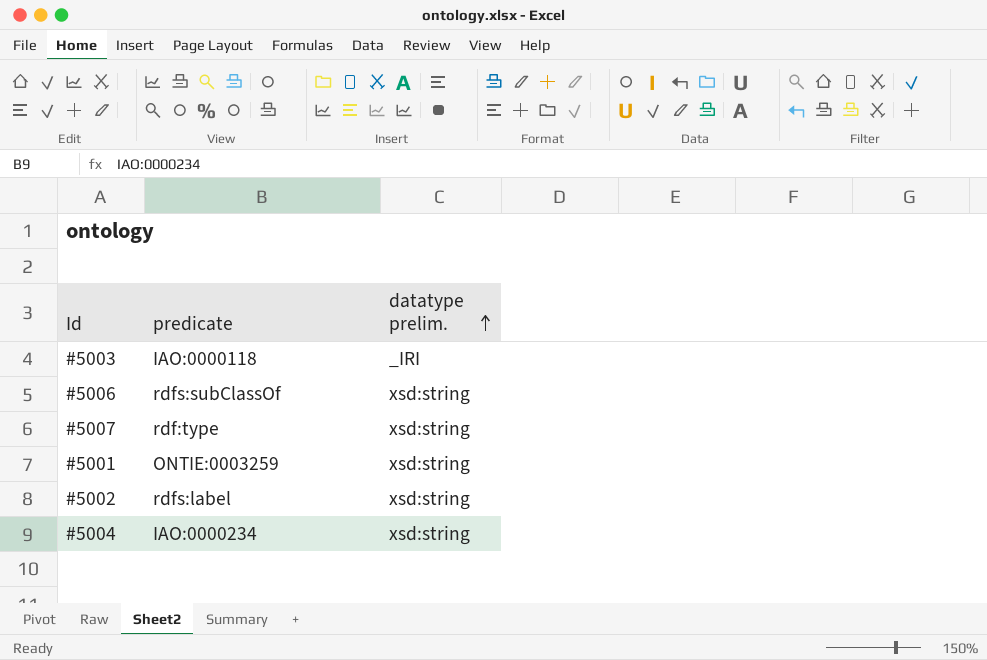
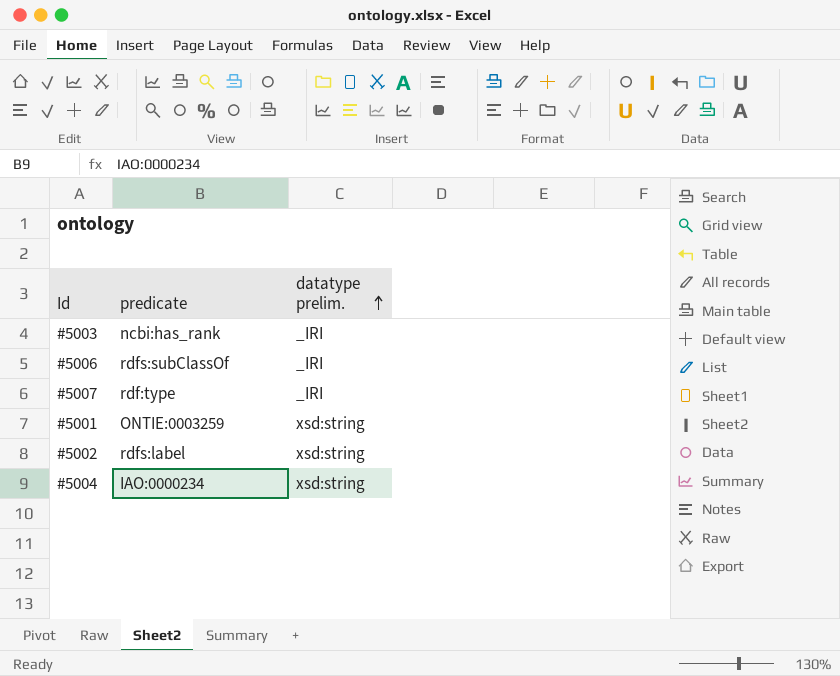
#5003 | predicate: IAO:0000118 -> ncbi:has_rank
#5006 | datatype prelim.: xsd:string -> _IRI
#5007 | datatype prelim.: xsd:string -> _IRI

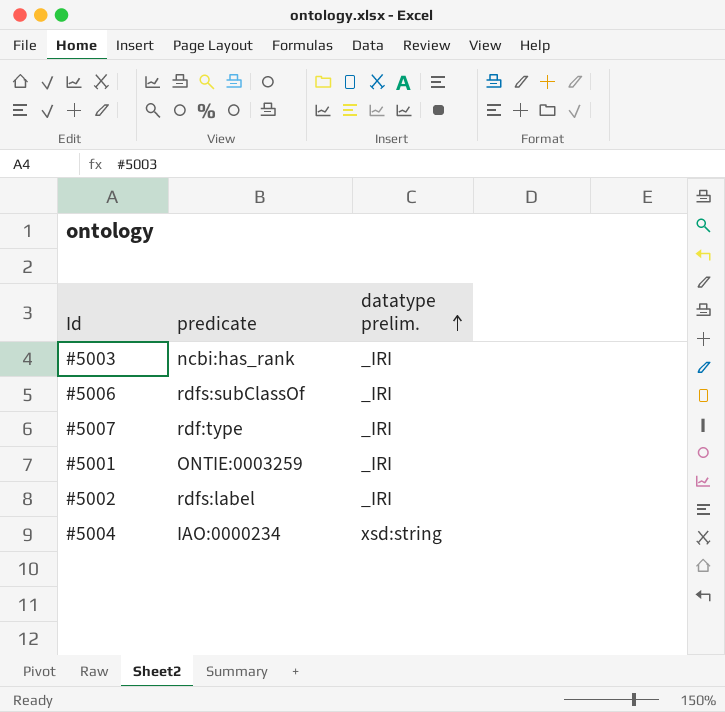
#5001 | datatype prelim.: xsd:string -> _IRI
#5002 | datatype prelim.: xsd:string -> _IRI

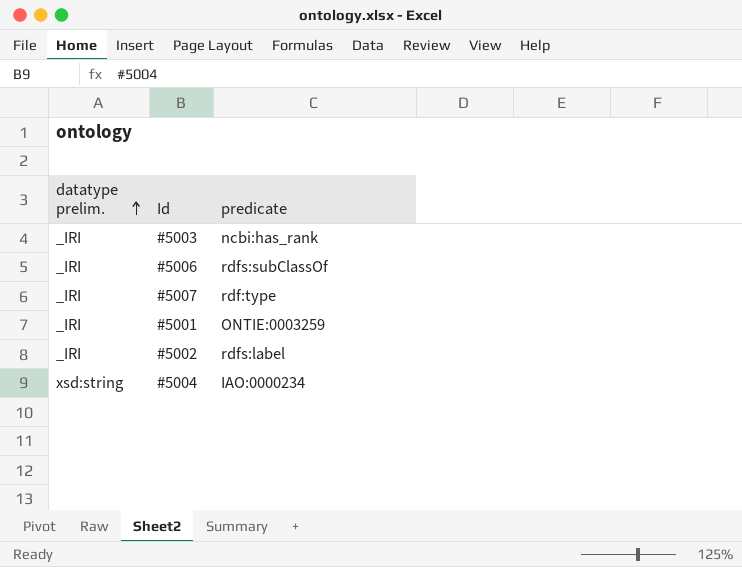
column datatype prelim. | position: 3 -> 1

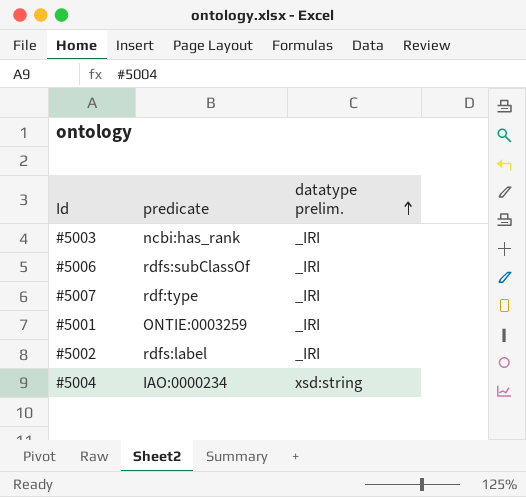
column datatype prelim. | position: 1 -> 3

